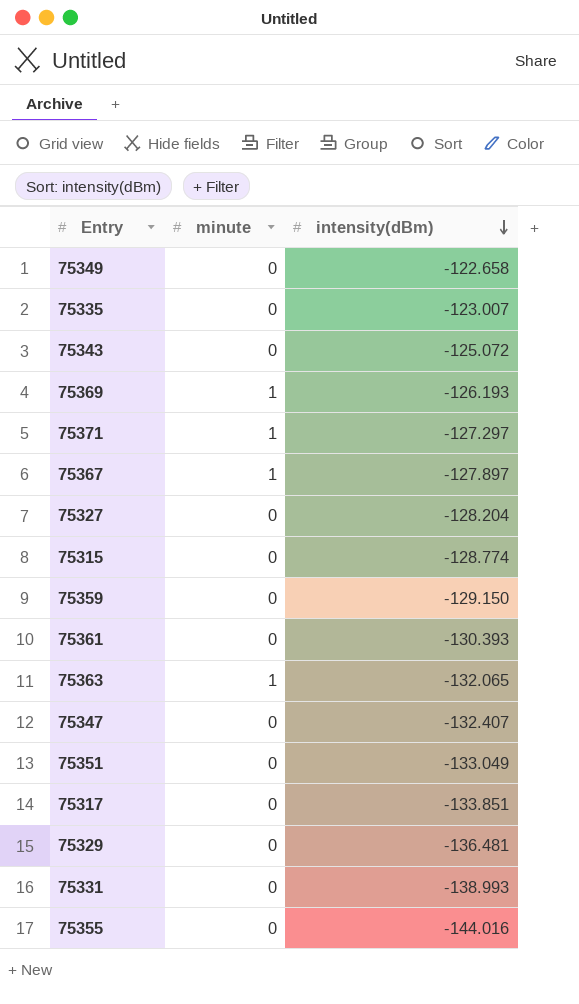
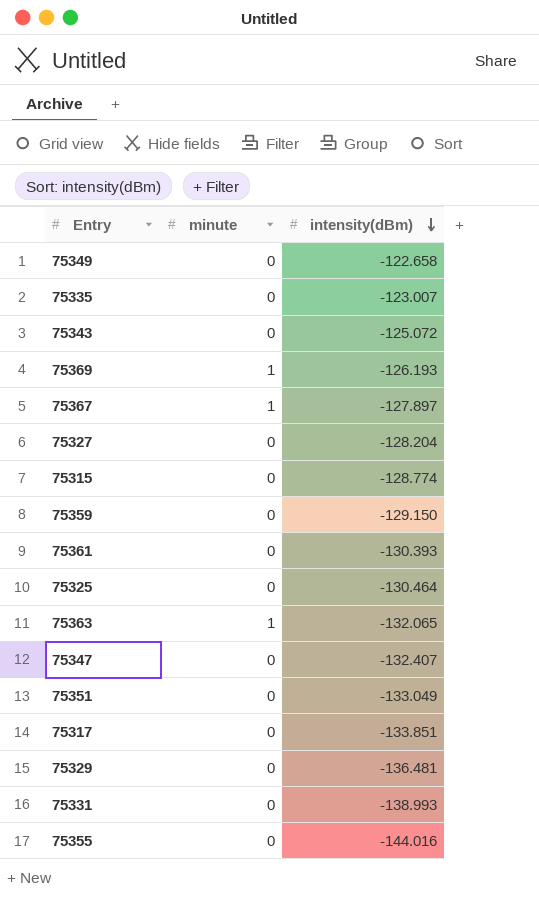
row 75371: 1 | -127.297 -> none
row 75325: none -> 0 | -130.464

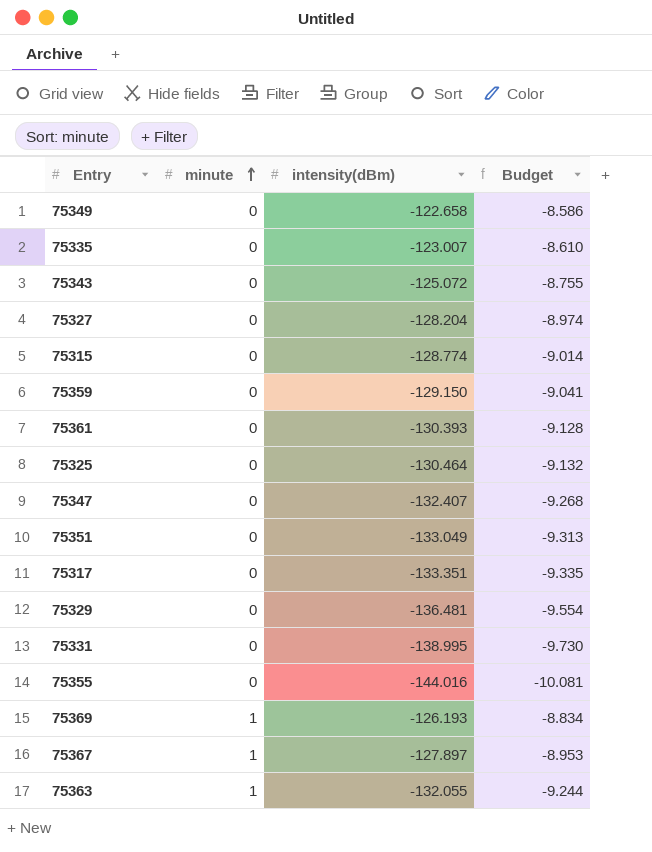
row order: intensity(dBm) descending -> minute ascending
column Budget | formula: none -> [intensity(dBm)] * 0.07
75317 | intensity(dBm): -133.851 -> -133.351
75331 | intensity(dBm): -138.993 -> -138.995
75363 | intensity(dBm): -132.065 -> -132.055

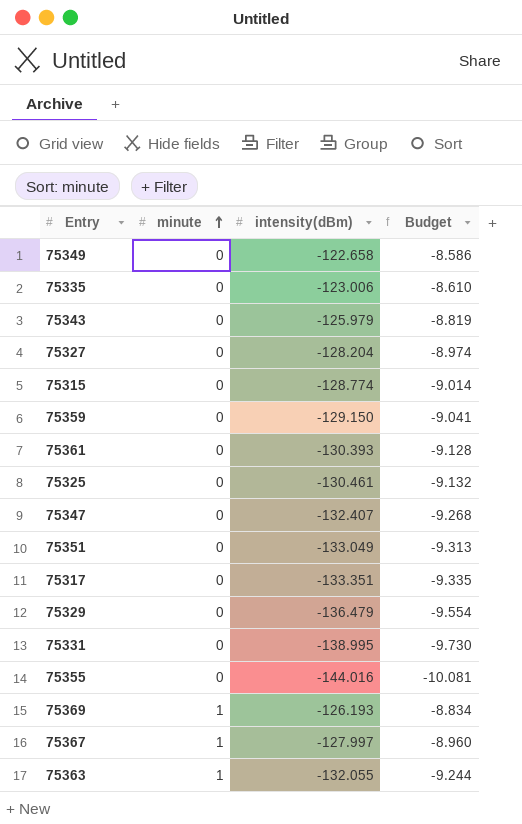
75335 | intensity(dBm): -123.007 -> -123.006
75343 | intensity(dBm): -125.072 -> -125.979
75343 | Budget: -8.755 -> -8.819
75325 | intensity(dBm): -130.464 -> -130.461
75329 | intensity(dBm): -136.481 -> -136.479
75367 | intensity(dBm): -127.897 -> -127.997
75367 | Budget: -8.953 -> -8.960

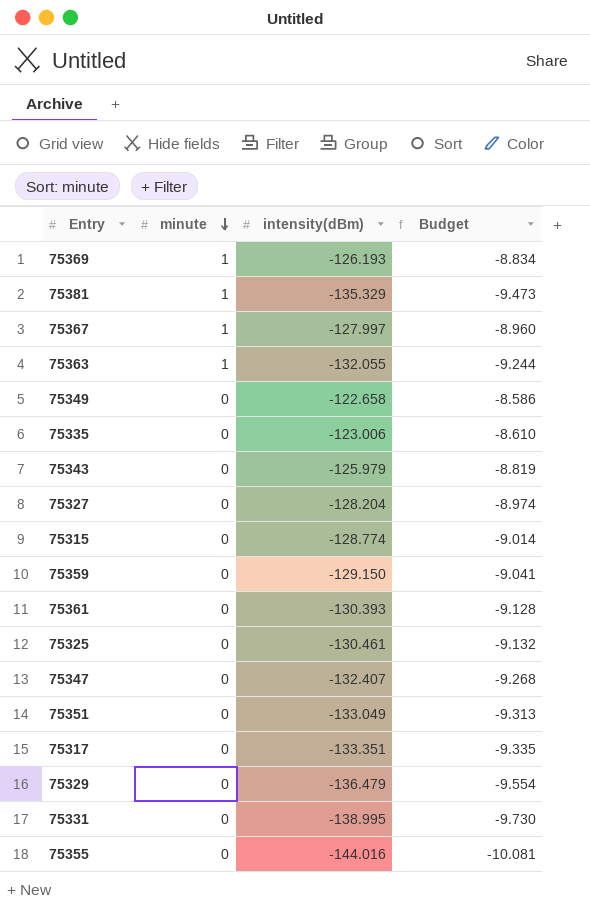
row order: minute ascending -> minute descending
row 75381: none -> 1 | -135.329 | -9.473

